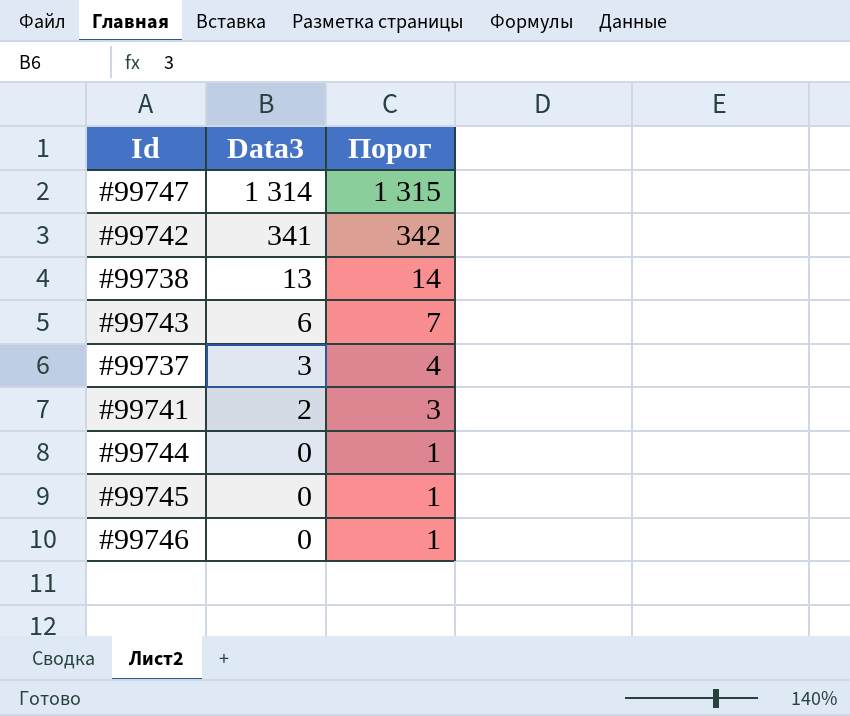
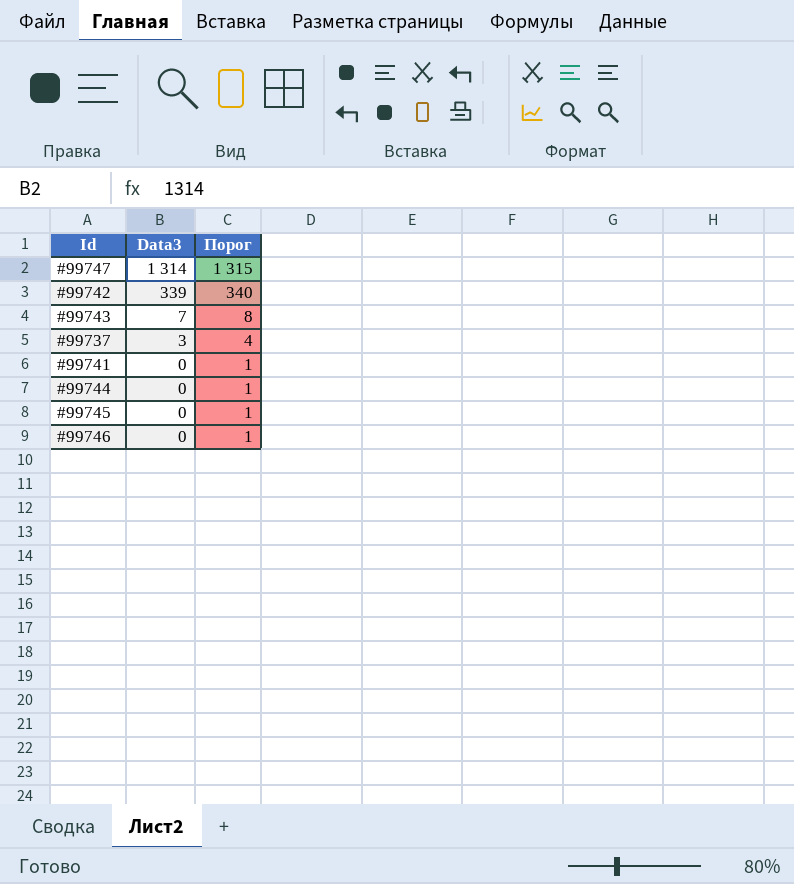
row #99738: 13 | 14 -> none
#99742 | Data3: 341 -> 339
#99742 | Порог: 342 -> 340
#99743 | Data3: 6 -> 7
#99743 | Порог: 7 -> 8
#99741 | Data3: 2 -> 0
#99741 | Порог: 3 -> 1

